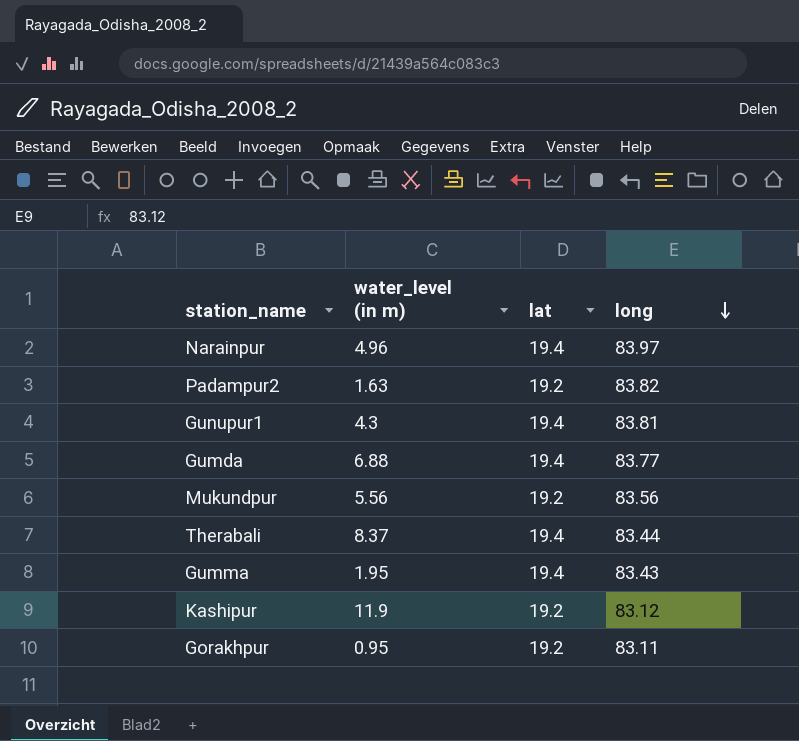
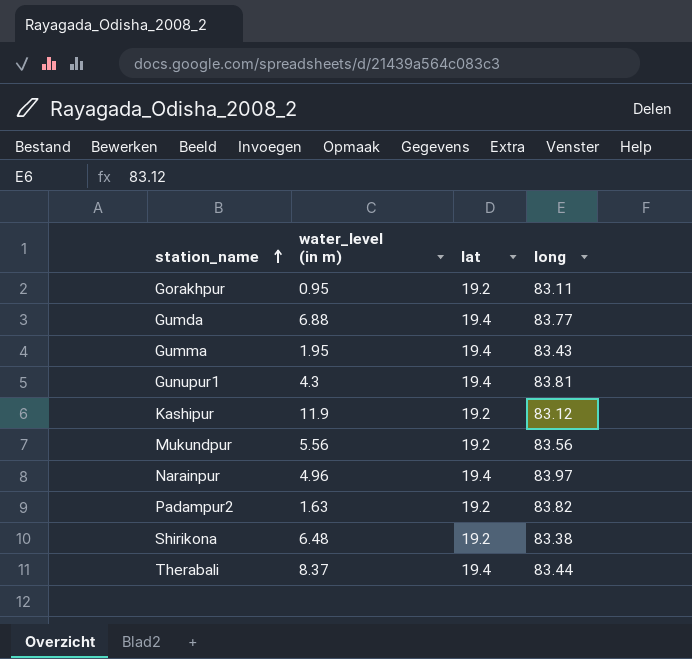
row order: long descending -> station_name ascending
row Shirikona: none -> 6.48 | 19.2 | 83.38

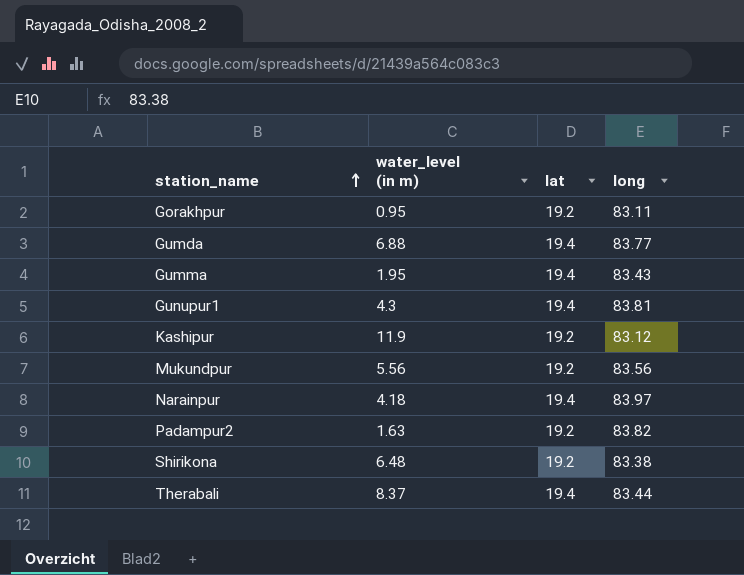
Narainpur | water_level (in m): 4.96 -> 4.18

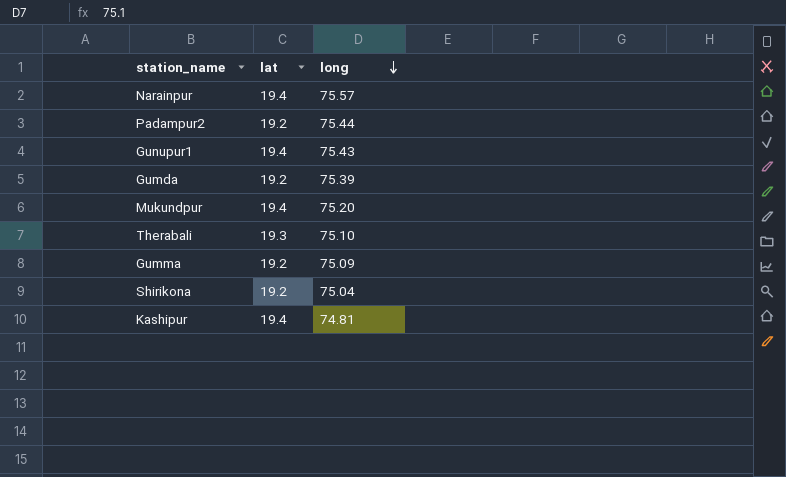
row order: station_name ascending -> long descending
column water_level (in m) | position: 2 -> none
row Gorakhpur: 0.95 | 19.2 | 83.11 -> none
Narainpur | long: 83.97 -> 75.57
Padampur2 | long: 83.82 -> 75.44
Gunupur1 | long: 83.81 -> 75.43
Gumda | lat: 19.4 -> 19.2
Gumda | long: 83.77 -> 75.39
Mukundpur | lat: 19.2 -> 19.4
Mukundpur | long: 83.56 -> 75.20
Therabali | lat: 19.4 -> 19.3
Therabali | long: 83.44 -> 75.10
Gumma | lat: 19.4 -> 19.2
Gumma | long: 83.43 -> 75.09
Shirikona | long: 83.38 -> 75.04
Kashipur | lat: 19.2 -> 19.4
Kashipur | long: 83.12 -> 74.81

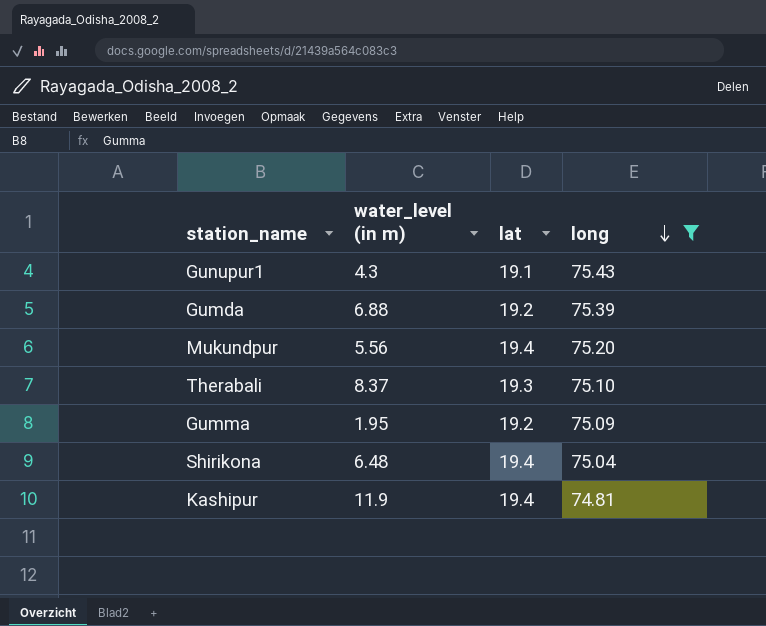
filter: none -> long <= 75.43
column water_level (in m) | position: none -> 2
Gunupur1 | lat: 19.4 -> 19.1
Shirikona | lat: 19.2 -> 19.4

